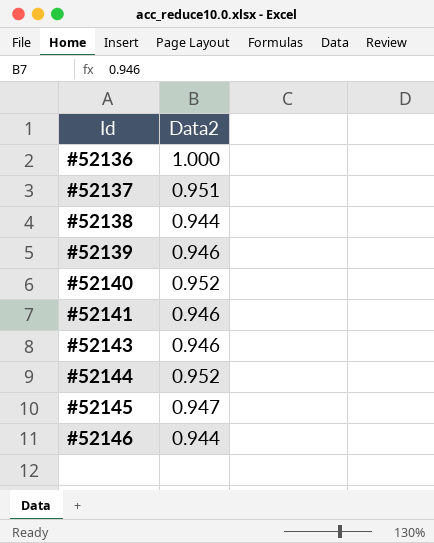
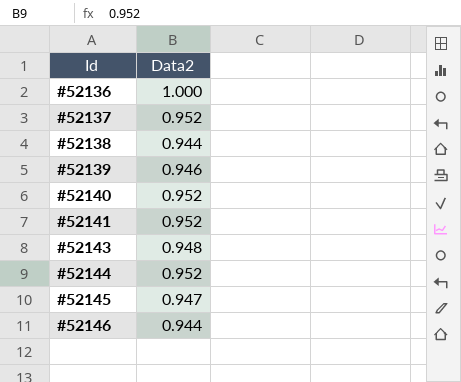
#52137 | Data2: 0.951 -> 0.952
#52141 | Data2: 0.946 -> 0.952
#52143 | Data2: 0.946 -> 0.948

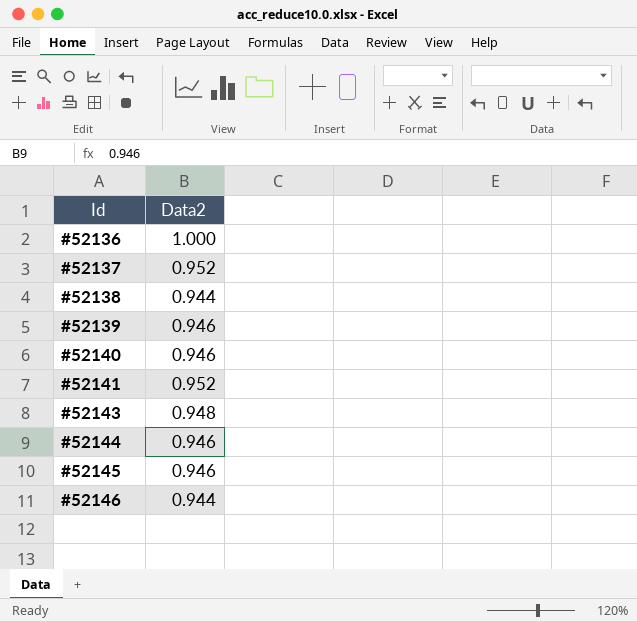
#52140 | Data2: 0.952 -> 0.946
#52144 | Data2: 0.952 -> 0.946
#52145 | Data2: 0.947 -> 0.946

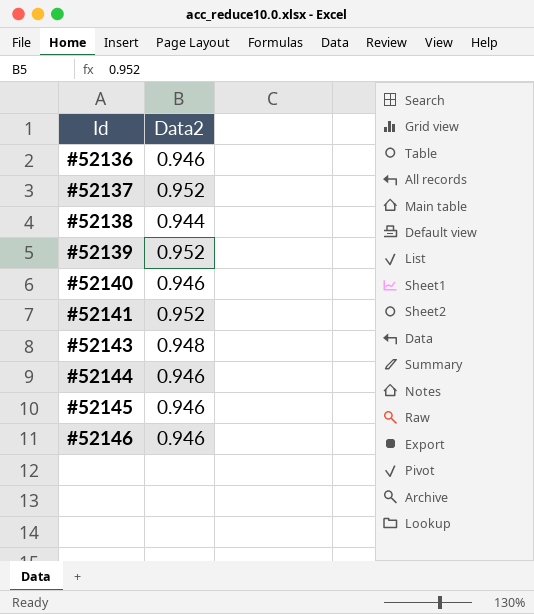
#52136 | Data2: 1.000 -> 0.946
#52139 | Data2: 0.946 -> 0.952
#52146 | Data2: 0.944 -> 0.946

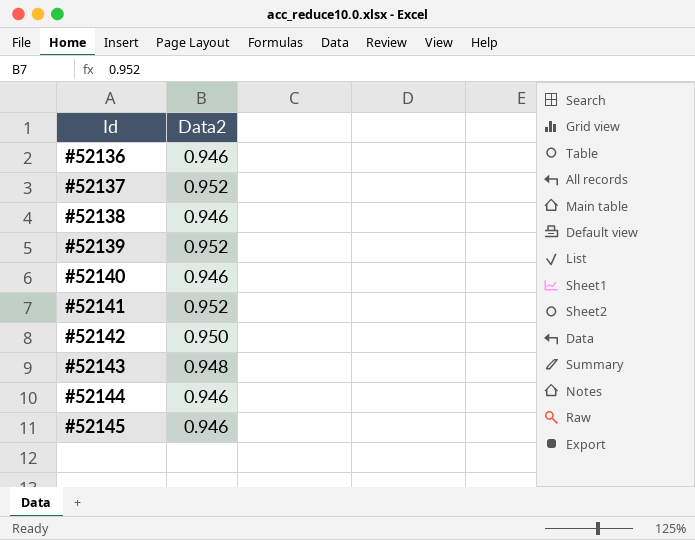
row #52146: 0.946 -> none
#52138 | Data2: 0.944 -> 0.946
row #52142: none -> 0.950

